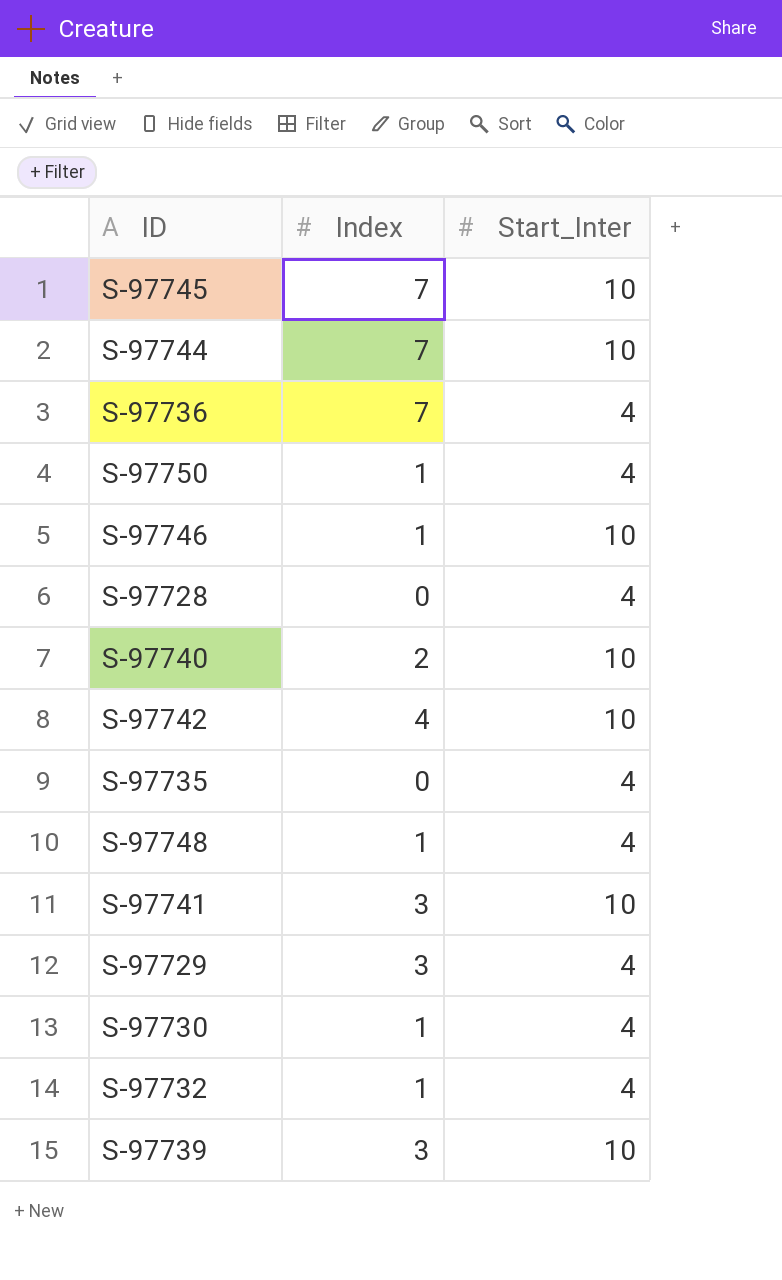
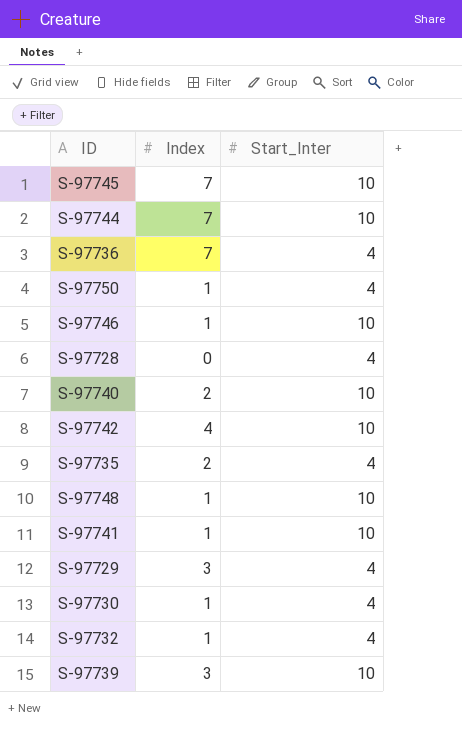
S-97735 | Index: 0 -> 2
S-97748 | Start_Inter: 4 -> 10
S-97741 | Index: 3 -> 1

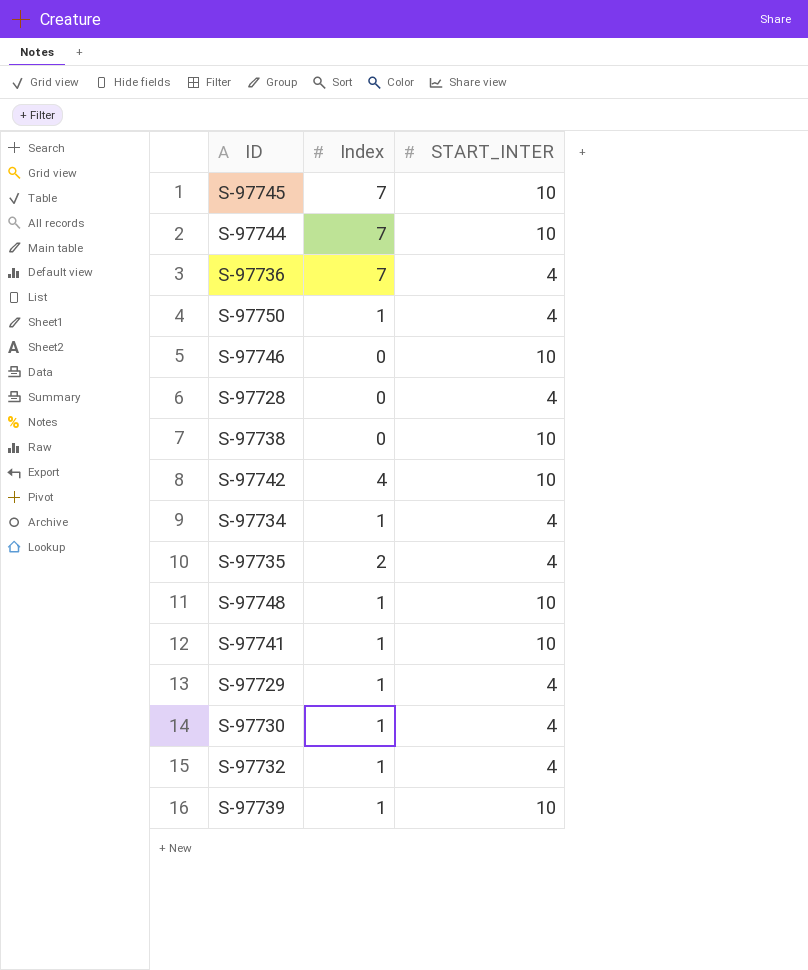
column name: Start_Inter -> START_INTER
row S-97740: 2 | 10 -> none
S-97746 | Index: 1 -> 0
row S-97738: none -> 0 | 10
row S-97734: none -> 1 | 4
S-97729 | Index: 3 -> 1
S-97739 | Index: 3 -> 1

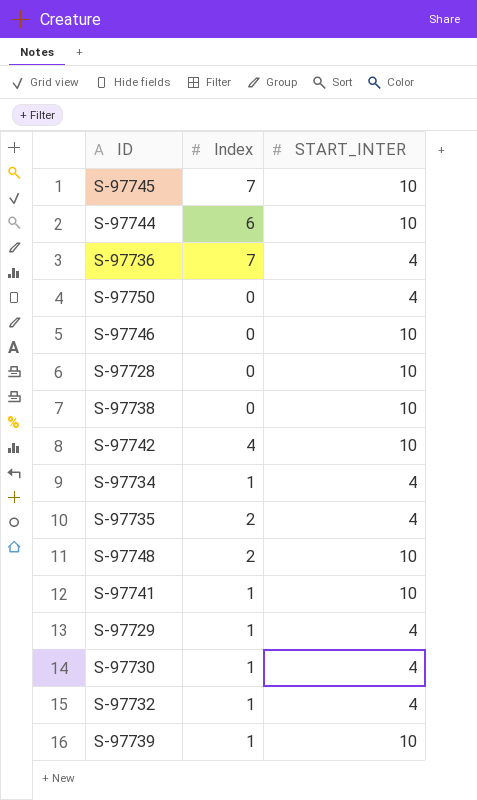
S-97744 | Index: 7 -> 6
S-97750 | Index: 1 -> 0
S-97728 | START_INTER: 4 -> 10
S-97748 | Index: 1 -> 2

